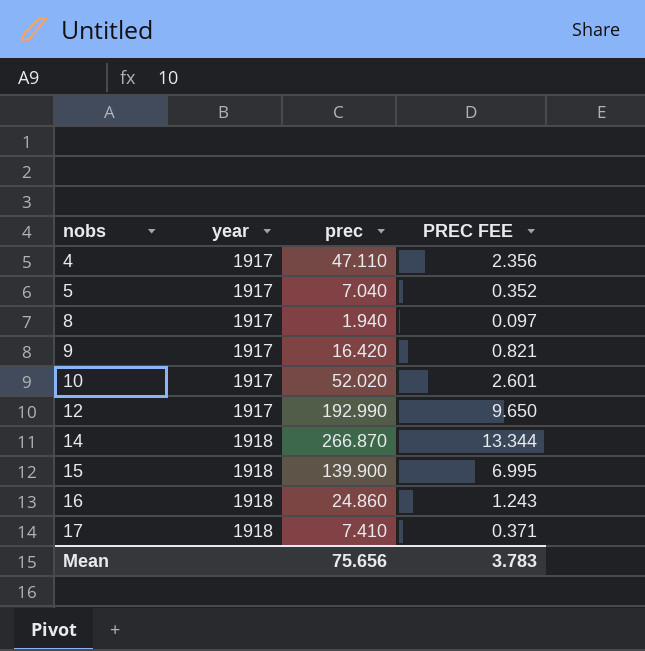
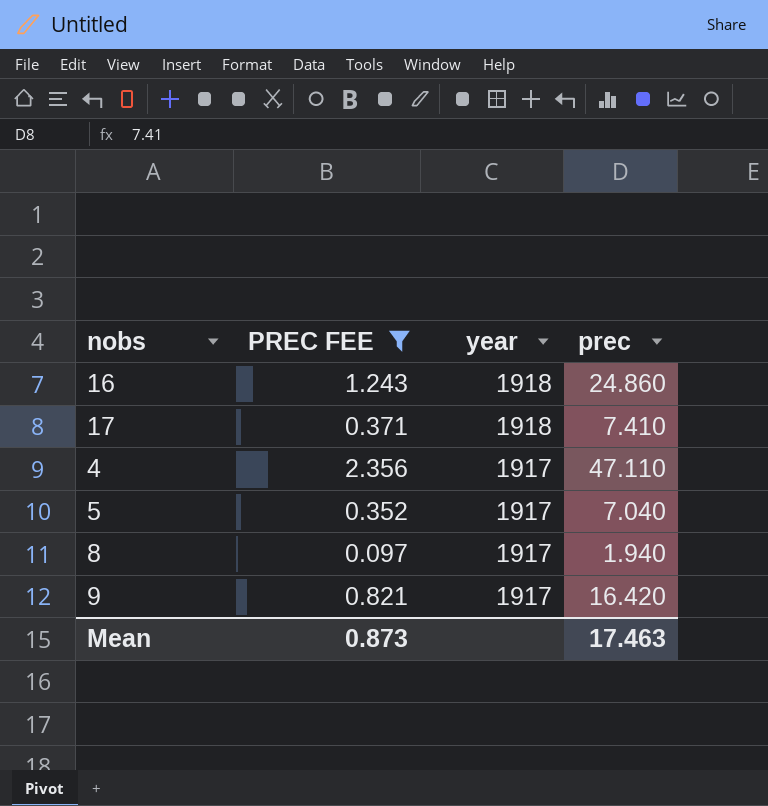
filter: none -> PREC FEE <= 2.356
row order: nobs ascending -> year descending
column PREC FEE | position: 4 -> 2
Mean | PREC FEE: 3.783 -> 0.873
Mean | prec: 75.656 -> 17.463

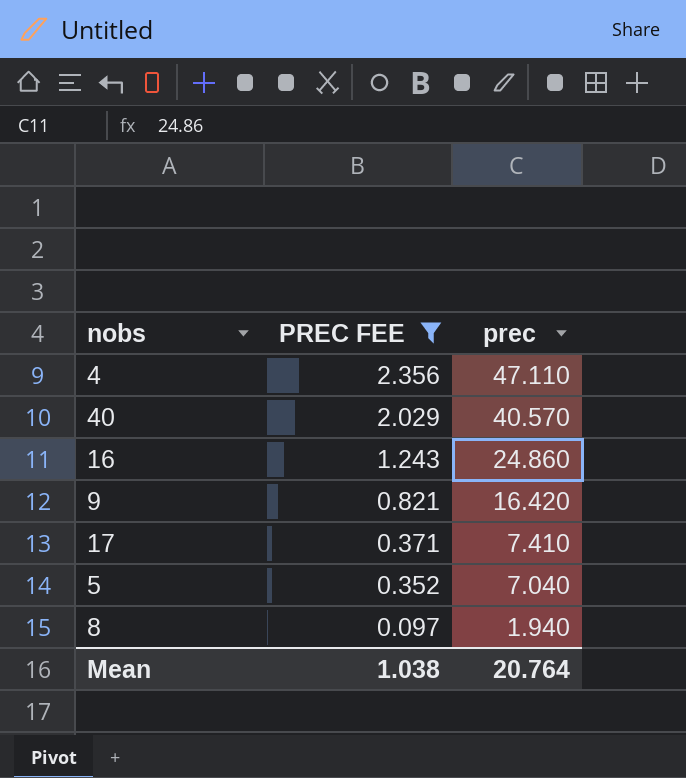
row order: year descending -> PREC FEE descending
column year | position: 3 -> none
row 40: none -> 2.029 | 40.570
Mean | PREC FEE: 0.873 -> 1.038
Mean | prec: 17.463 -> 20.764

